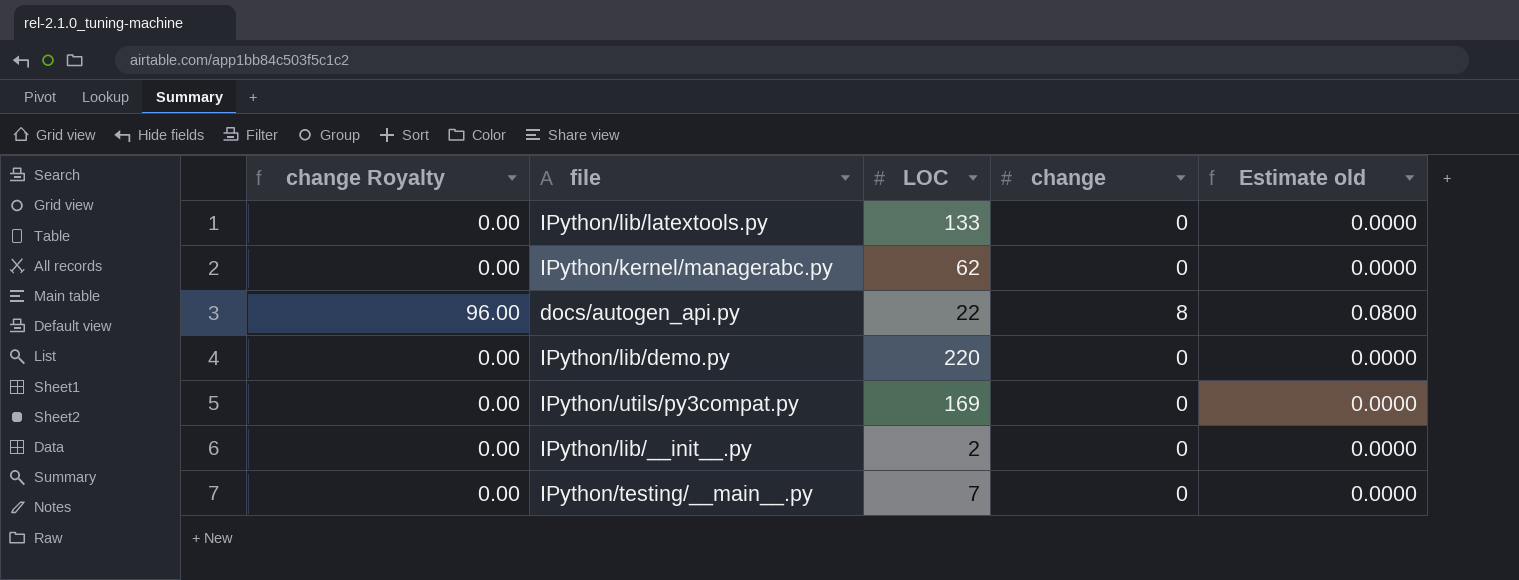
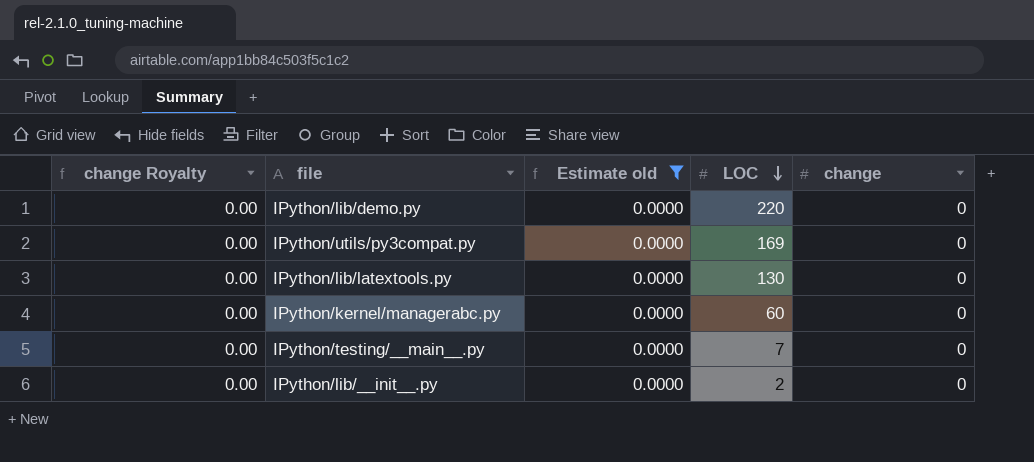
filter: none -> Estimate old = 0.0000
row order: none -> LOC descending
column Estimate old | position: 5 -> 3
IPython/lib/latextools.py | LOC: 133 -> 130
IPython/kernel/managerabc.py | LOC: 62 -> 60

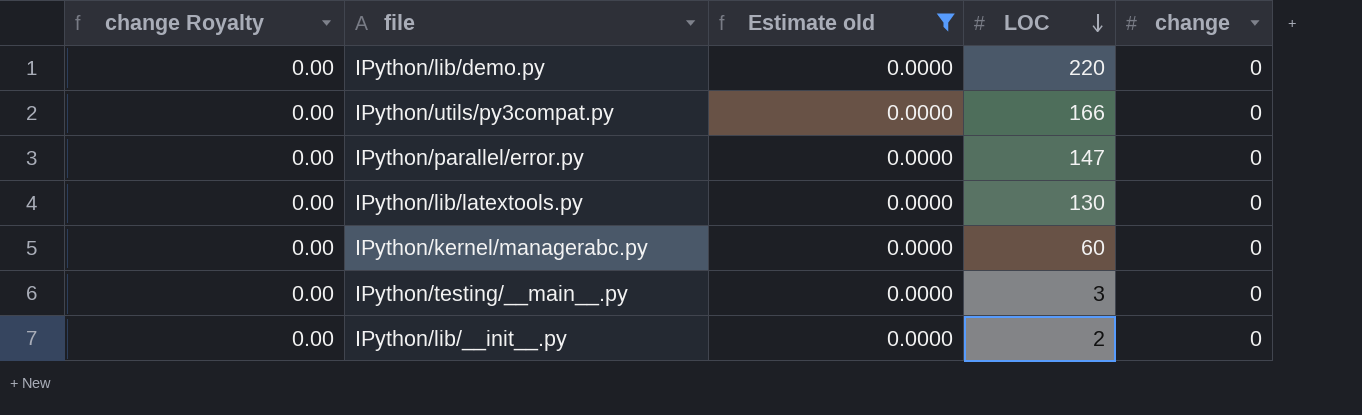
IPython/utils/py3compat.py | LOC: 169 -> 166
row IPython/parallel/error.py: none -> 0.00 | 0.0000 | 147 | 0
IPython/testing/__main__.py | LOC: 7 -> 3

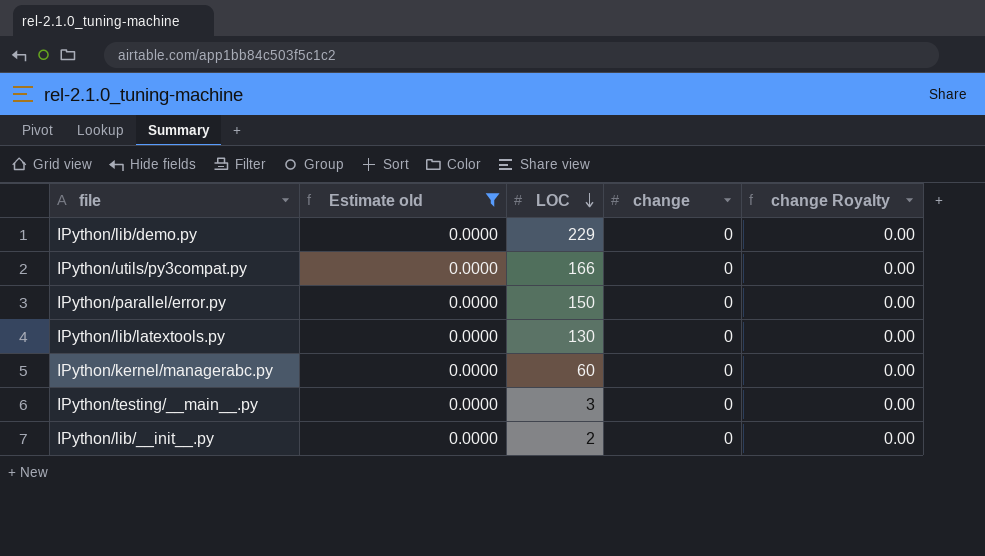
column change Royalty | position: 1 -> 5
IPython/lib/demo.py | LOC: 220 -> 229
IPython/parallel/error.py | LOC: 147 -> 150

